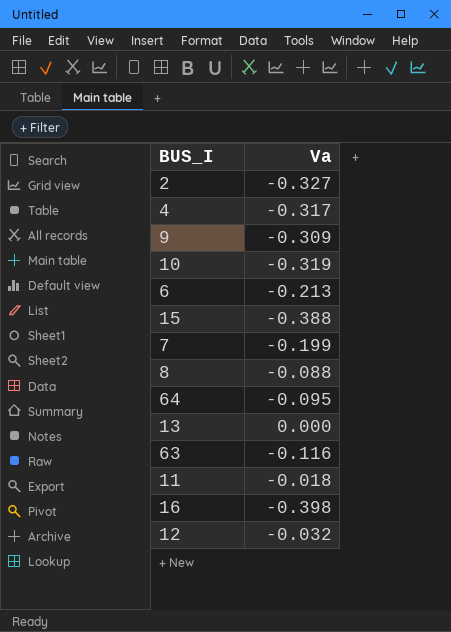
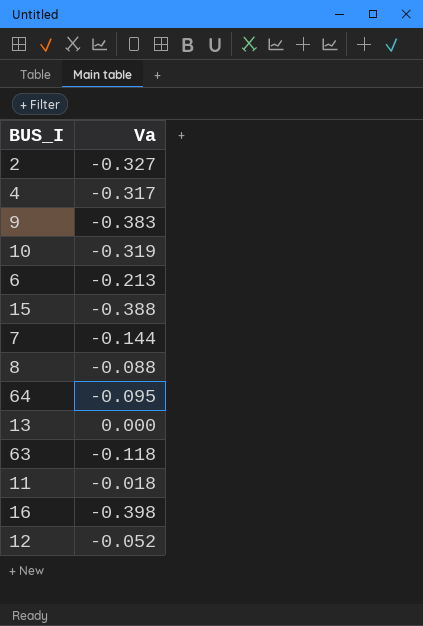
9 | Va: -0.309 -> -0.383
7 | Va: -0.199 -> -0.144
63 | Va: -0.116 -> -0.118
12 | Va: -0.032 -> -0.052

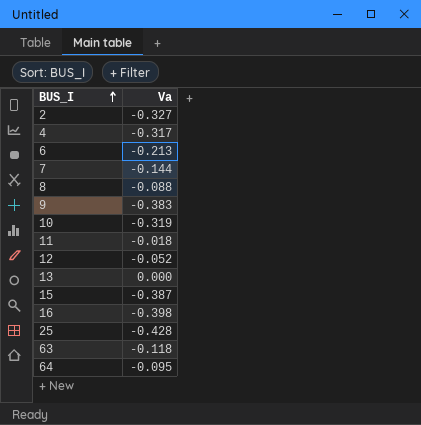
row order: none -> BUS_I ascending
15 | Va: -0.388 -> -0.387
row 25: none -> -0.428

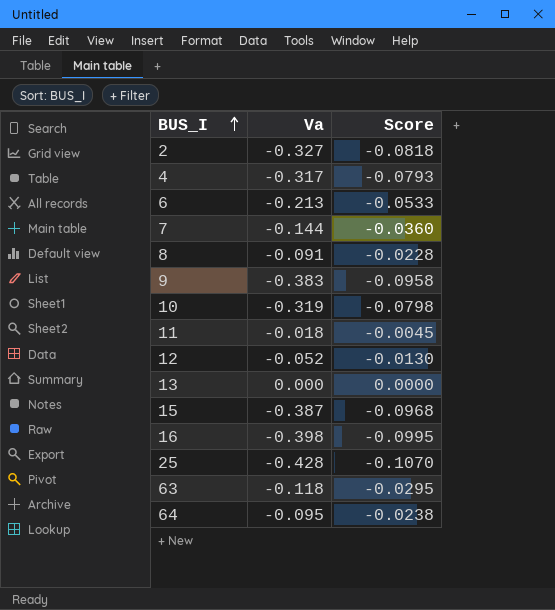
column Score | formula: none -> [Va] * 0.25
8 | Va: -0.088 -> -0.091

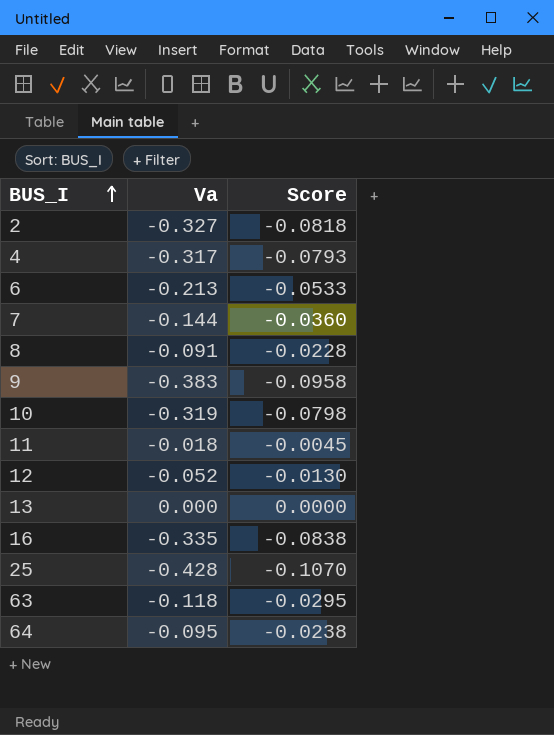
row 15: -0.387 | -0.0968 -> none
16 | Va: -0.398 -> -0.335
16 | Score: -0.0995 -> -0.0838

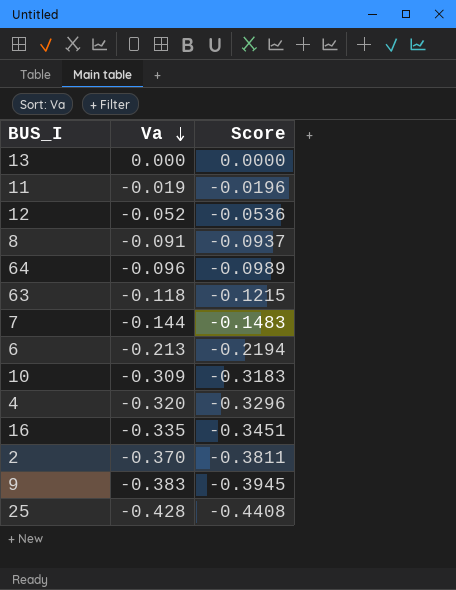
row order: BUS_I ascending -> Va descending
column Score | formula: [Va] * 0.25 -> [Va] * 1.03
11 | Va: -0.018 -> -0.019
64 | Va: -0.095 -> -0.096
10 | Va: -0.319 -> -0.309
4 | Va: -0.317 -> -0.320
2 | Va: -0.327 -> -0.370

